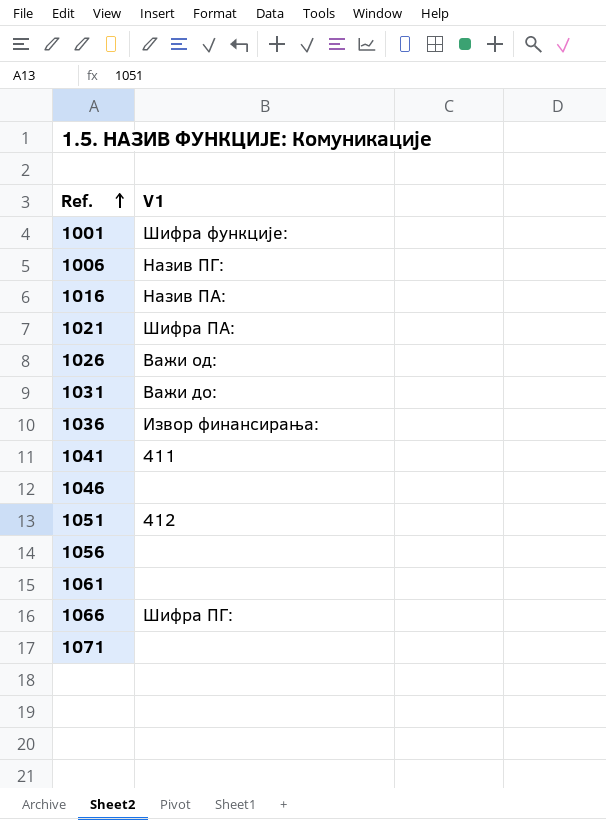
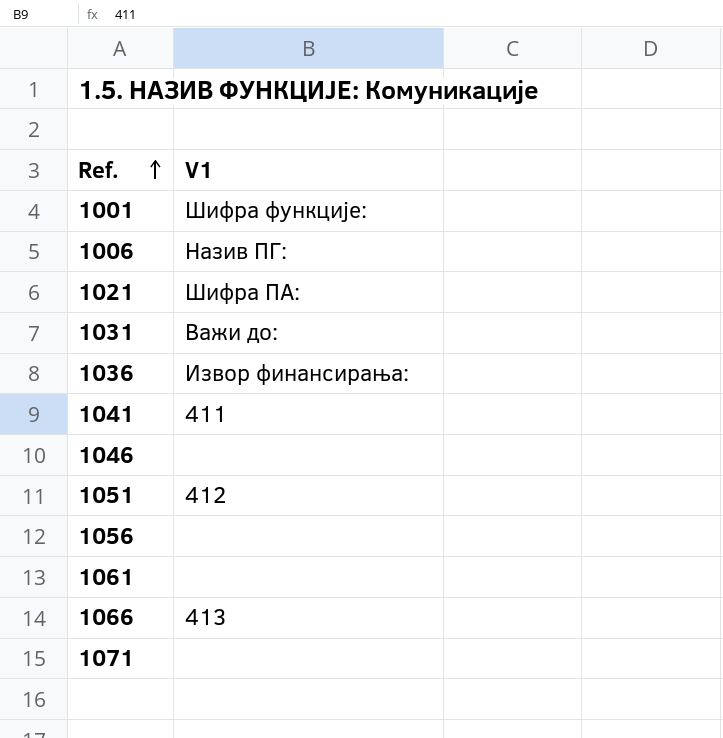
row 1016: Назив ПА: -> none
row 1026: Важи од: -> none
1066 | V1: Шифра ПГ: -> 413

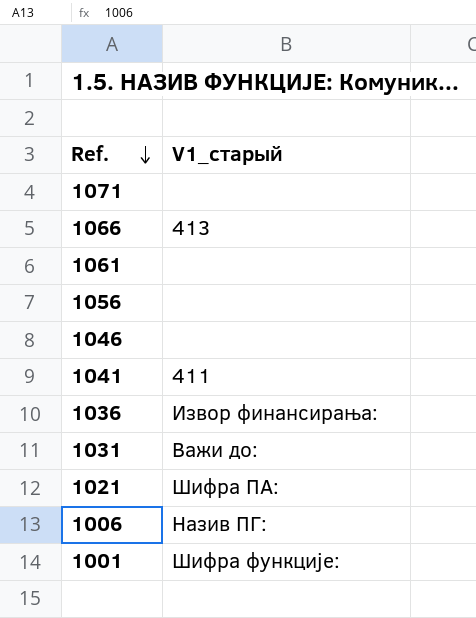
row order: Ref. ascending -> Ref. descending
column name: V1 -> V1_старый
row 1051: 412 -> none

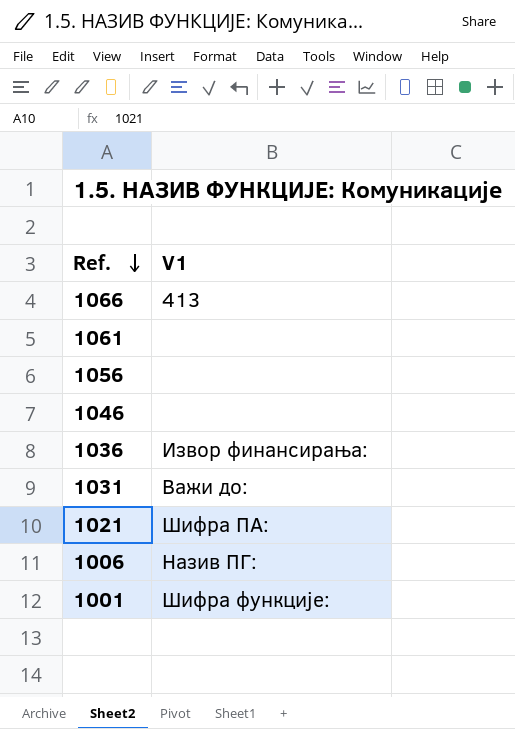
column name: V1_старый -> V1
row 1071: none -> none
row 1041: 411 -> none

